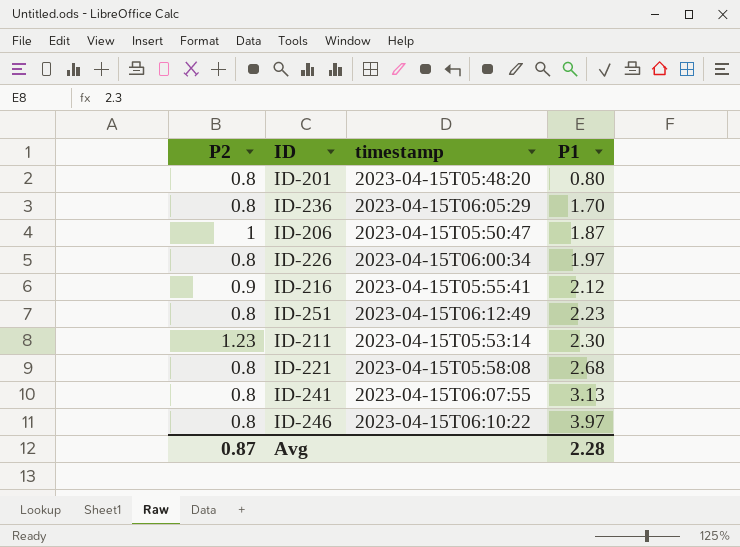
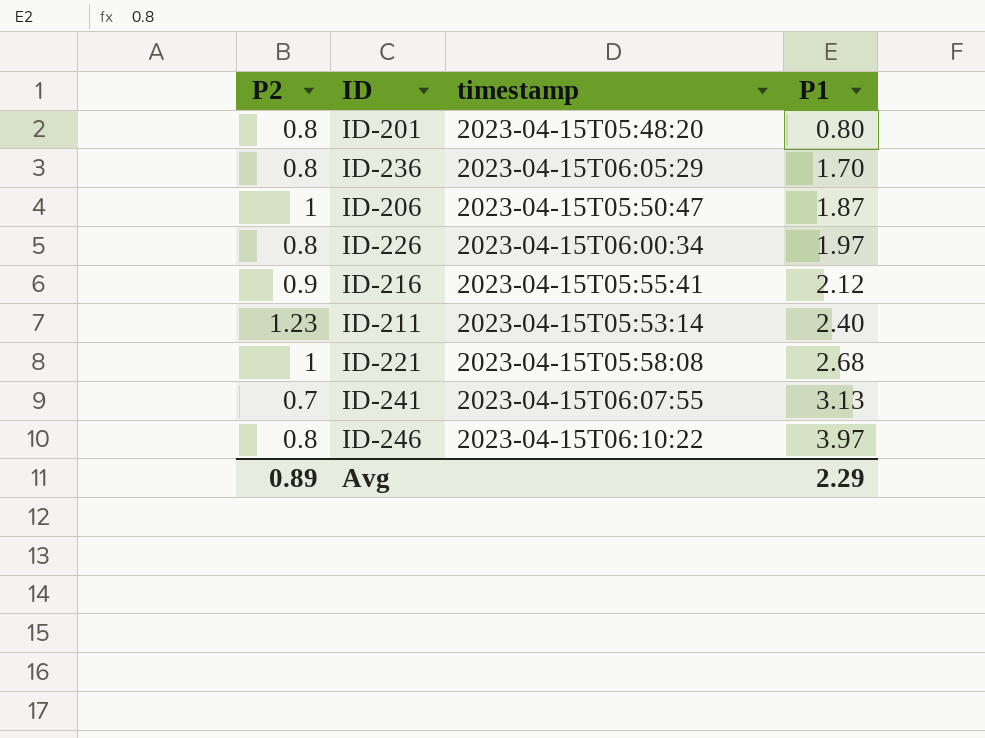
row ID-251: 0.8 | 2023-04-15T06:12:49 | 2.23 -> none
ID-211 | P1: 2.30 -> 2.40
ID-221 | P2: 0.8 -> 1
ID-241 | P2: 0.8 -> 0.7
Avg | P2: 0.87 -> 0.89
Avg | P1: 2.28 -> 2.29

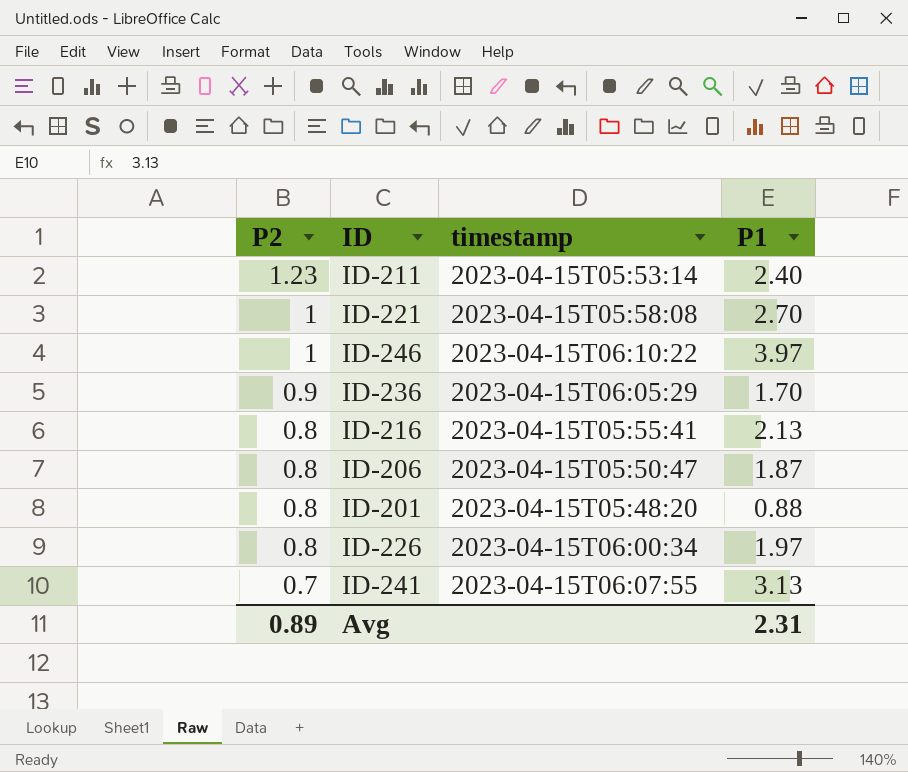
row order: P1 ascending -> P2 descending
ID-221 | P1: 2.68 -> 2.70
ID-246 | P2: 0.8 -> 1
ID-236 | P2: 0.8 -> 0.9
ID-216 | P2: 0.9 -> 0.8
ID-216 | P1: 2.12 -> 2.13
ID-206 | P2: 1 -> 0.8
ID-201 | P1: 0.80 -> 0.88
Avg | P1: 2.29 -> 2.31

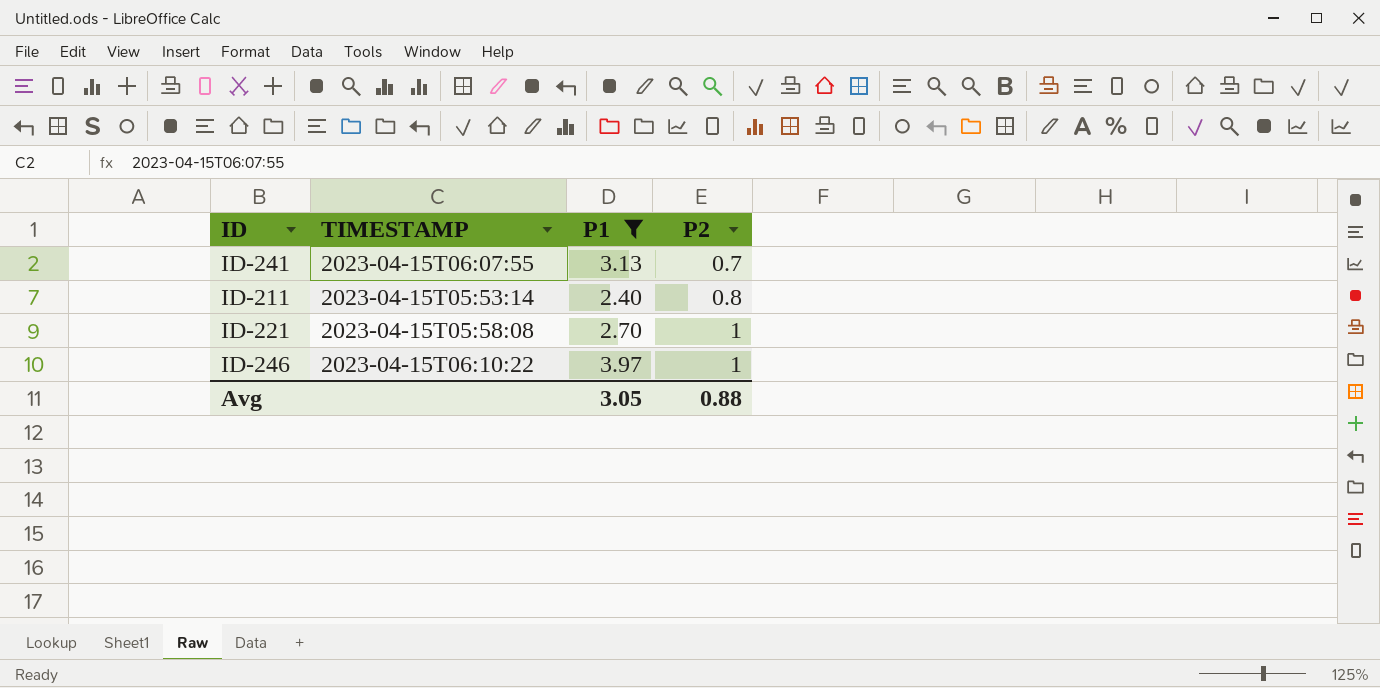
filter: none -> P1 >= 2.40
row order: P2 descending -> P2 ascending
column name: timestamp -> TIMESTAMP
column P2 | position: 1 -> 4
ID-211 | P2: 1.23 -> 0.8
Avg | P1: 2.31 -> 3.05
Avg | P2: 0.89 -> 0.88

